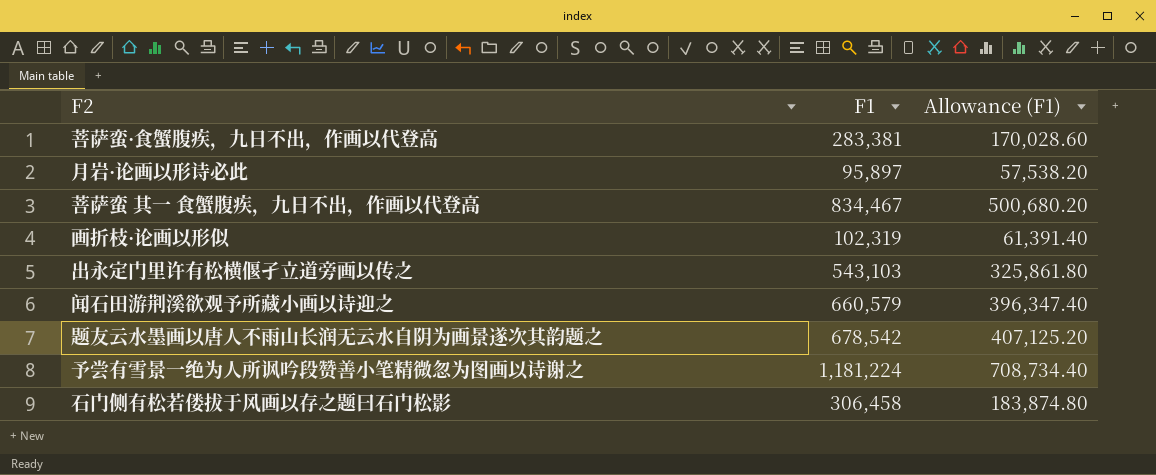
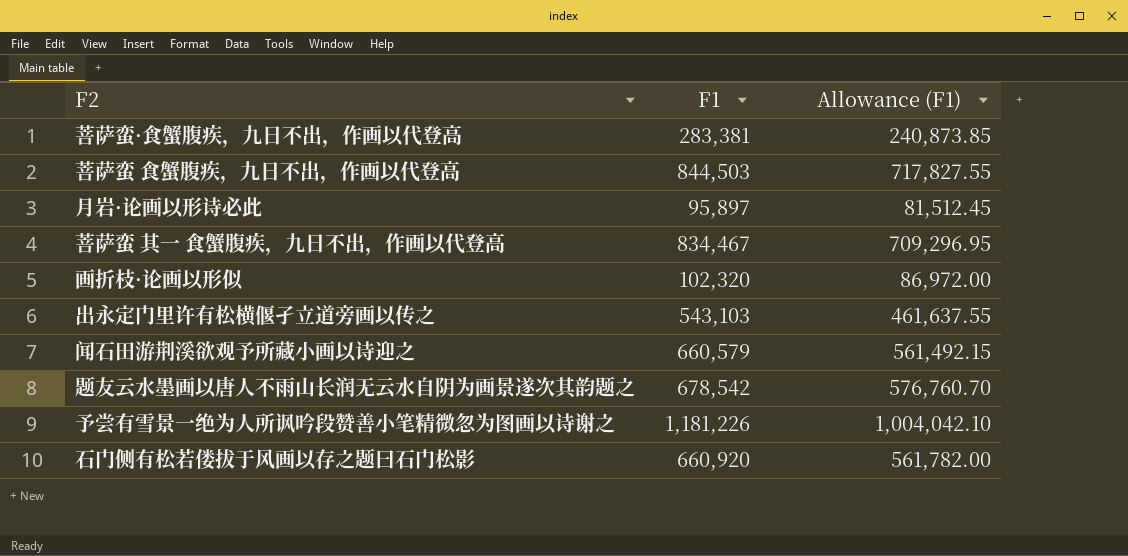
column Allowance (F1) | formula: [F1] * 0.6 -> [F1] * 0.85
row 菩萨蛮 食蟹腹疾，九日不出，作画以代登高: none -> 844,503 | 717,827.55
画折枝·论画以形似 | F1: 102,319 -> 102,320
予尝有雪景一绝为人所讽吟段赞善小笔精微忽为图画以诗谢之 | F1: 1,181,224 -> 1,181,226
石门侧有松若偻拔于风画以存之题曰石门松影 | F1: 306,458 -> 660,920

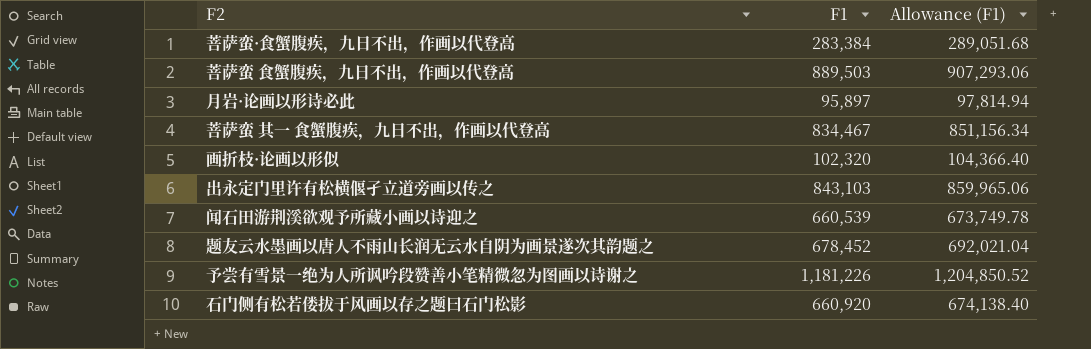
column Allowance (F1) | formula: [F1] * 0.85 -> [F1] * 1.02
菩萨蛮·食蟹腹疾，九日不出，作画以代登高 | F1: 283,381 -> 283,384
菩萨蛮 食蟹腹疾，九日不出，作画以代登高 | F1: 844,503 -> 889,503
出永定门里许有松横偃孑立道旁画以传之 | F1: 543,103 -> 843,103
闻石田游荆溪欲观予所藏小画以诗迎之 | F1: 660,579 -> 660,539
题友云水墨画以唐人不雨山长润无云水自阴为画景遂次其韵题之 | F1: 678,542 -> 678,452

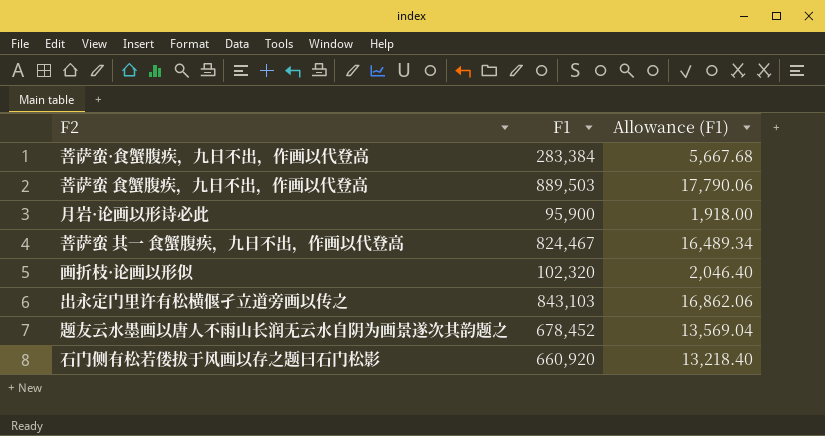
column Allowance (F1) | formula: [F1] * 1.02 -> [F1] * 0.02
row 闻石田游荆溪欲观予所藏小画以诗迎之: 660,539 | 673,749.78 -> none
row 予尝有雪景一绝为人所讽吟段赞善小笔精微忽为图画以诗谢之: 1,181,226 | 1,204,850.52 -> none
月岩·论画以形诗必此 | F1: 95,897 -> 95,900
菩萨蛮 其一 食蟹腹疾，九日不出，作画以代登高 | F1: 834,467 -> 824,467

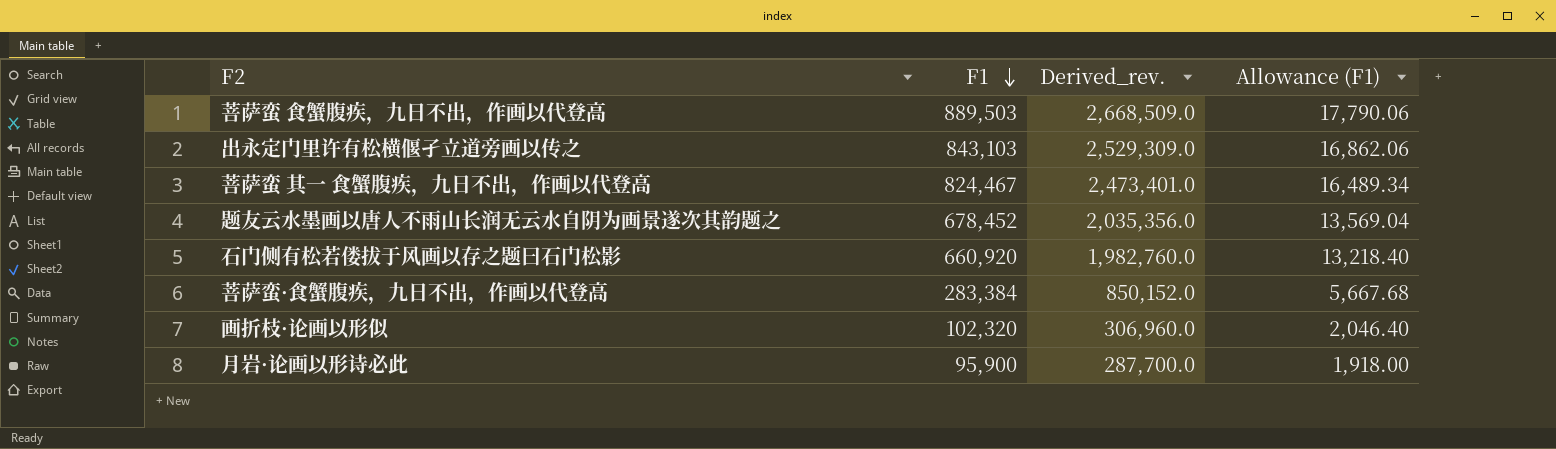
row order: none -> F1 descending
column Derived_rev. | formula: none -> [F1] * 3

